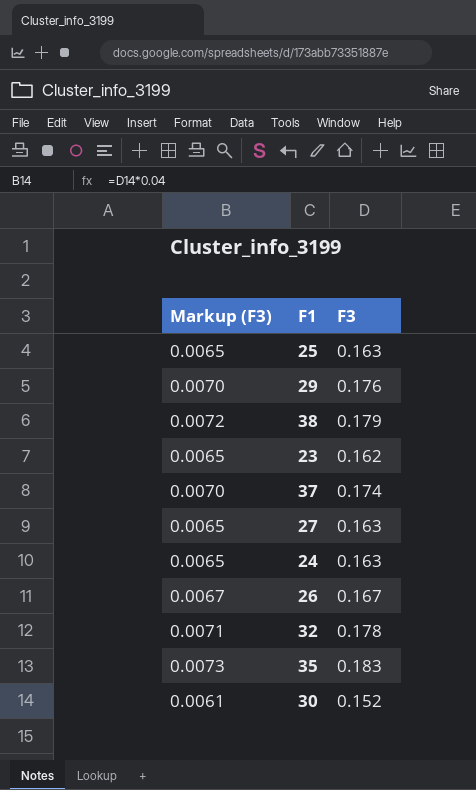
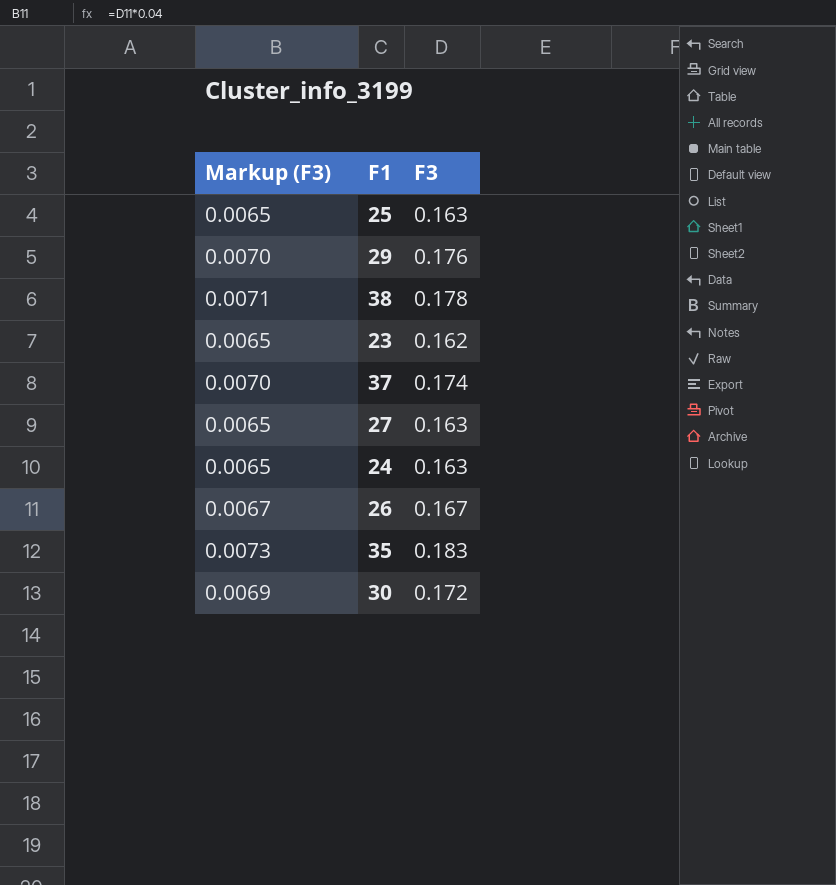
row 32: 0.0071 | 0.178 -> none
38 | Markup (F3): 0.0072 -> 0.0071
38 | F3: 0.179 -> 0.178
30 | Markup (F3): 0.0061 -> 0.0069
30 | F3: 0.152 -> 0.172

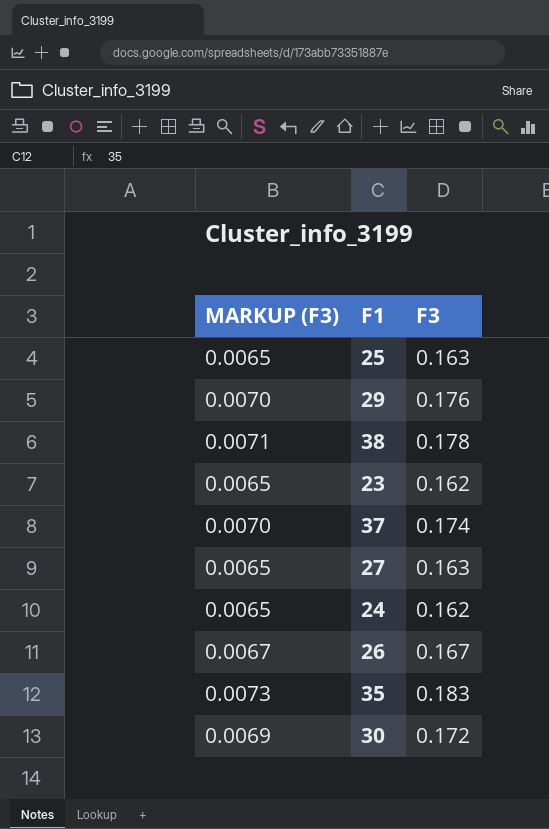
column name: Markup (F3) -> MARKUP (F3)
24 | F3: 0.163 -> 0.162

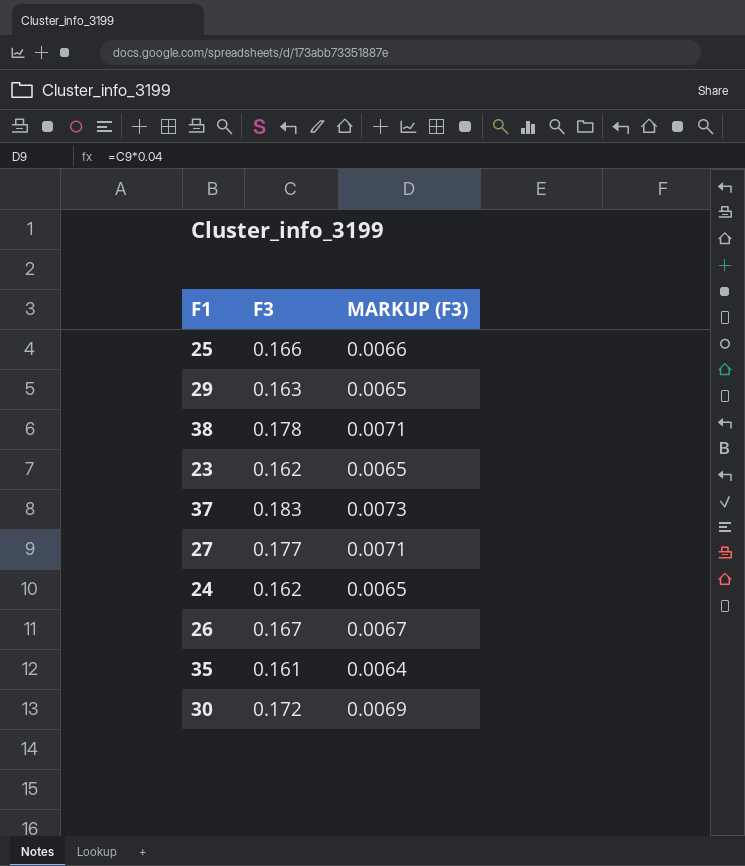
column MARKUP (F3) | position: 1 -> 3
25 | F3: 0.163 -> 0.166
25 | MARKUP (F3): 0.0065 -> 0.0066
29 | F3: 0.176 -> 0.163
29 | MARKUP (F3): 0.0070 -> 0.0065
37 | F3: 0.174 -> 0.183
37 | MARKUP (F3): 0.0070 -> 0.0073
27 | F3: 0.163 -> 0.177
27 | MARKUP (F3): 0.0065 -> 0.0071
35 | F3: 0.183 -> 0.161
35 | MARKUP (F3): 0.0073 -> 0.0064

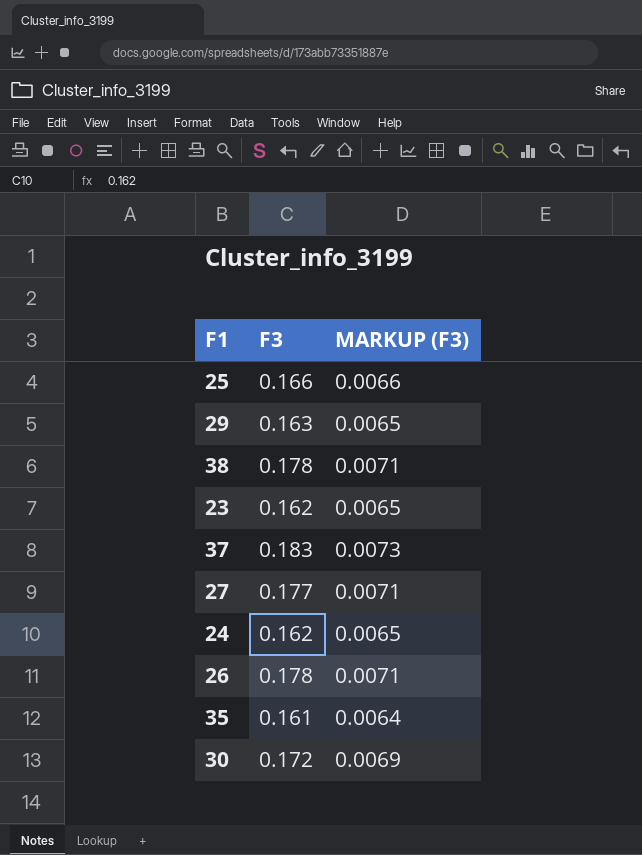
26 | F3: 0.167 -> 0.178
26 | MARKUP (F3): 0.0067 -> 0.0071

